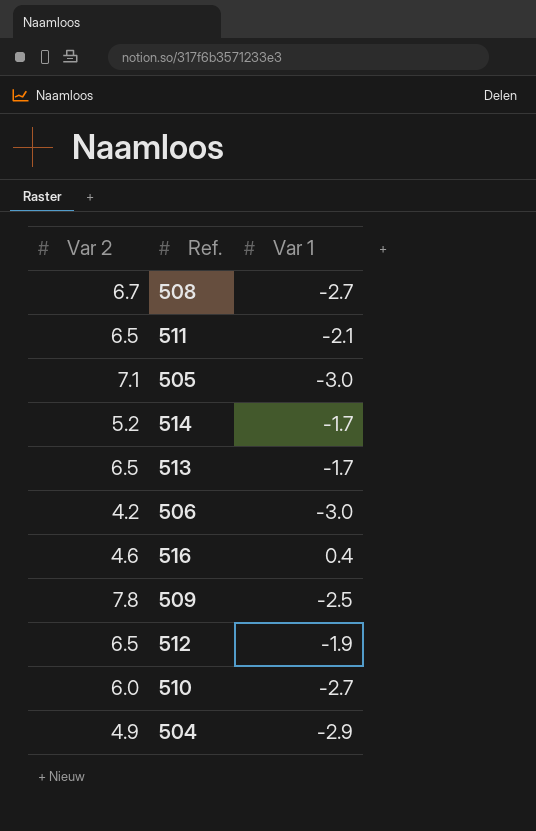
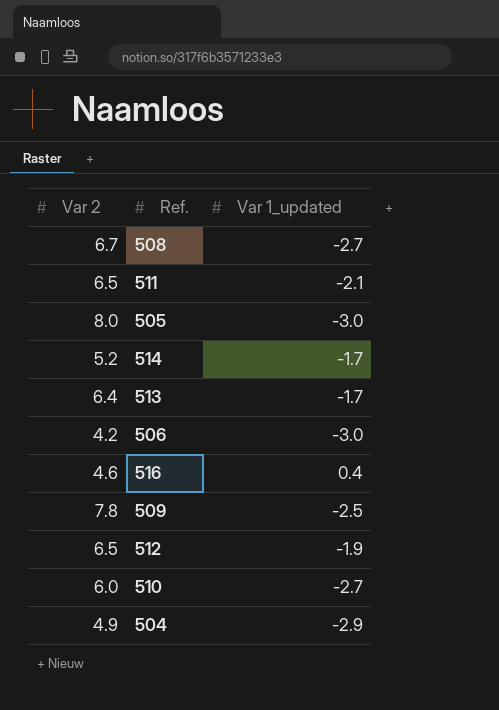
column name: Var 1 -> Var 1_updated
505 | Var 2: 7.1 -> 8.0
513 | Var 2: 6.5 -> 6.4

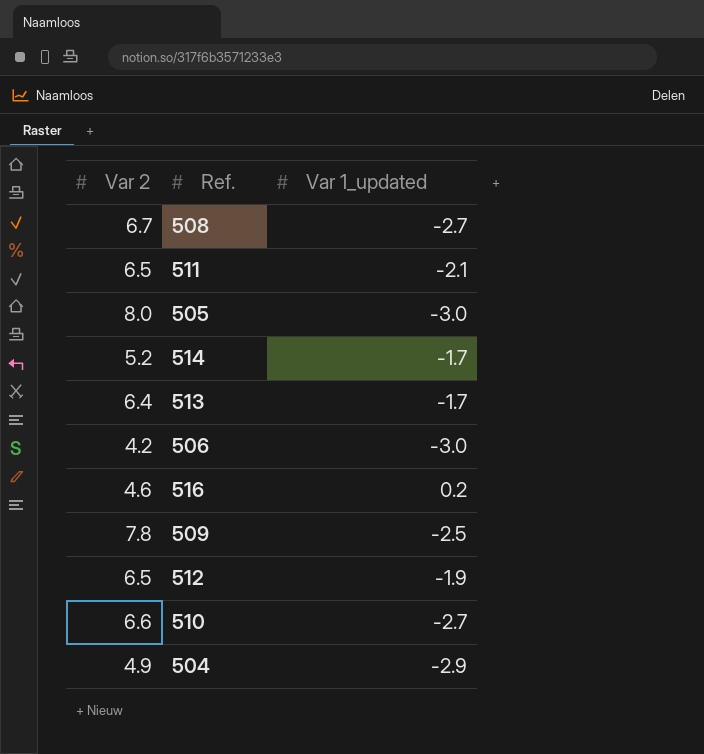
516 | Var 1_updated: 0.4 -> 0.2
510 | Var 2: 6.0 -> 6.6

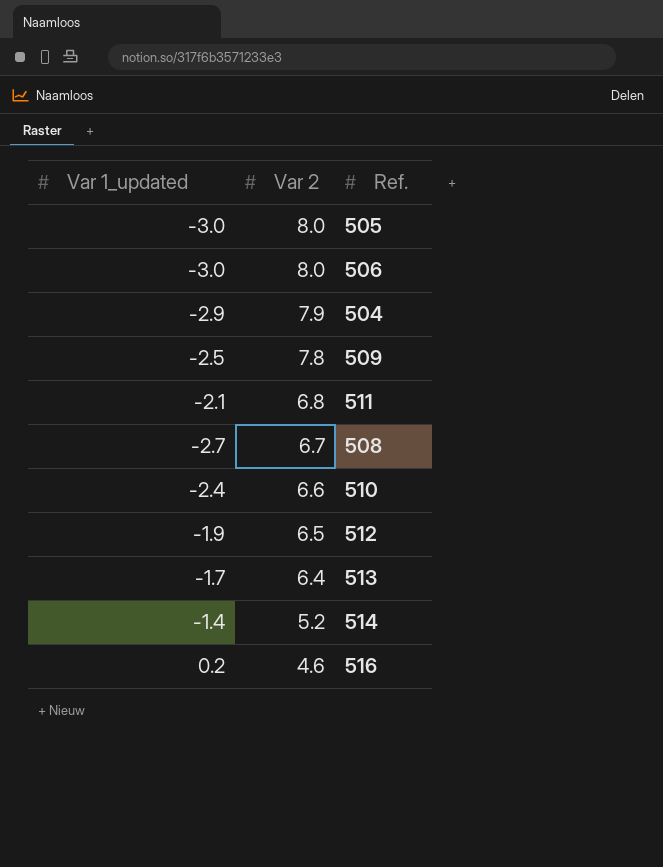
row order: none -> Var 2 descending
column Var 1_updated | position: 3 -> 1
506 | Var 2: 4.2 -> 8.0
504 | Var 2: 4.9 -> 7.9
511 | Var 2: 6.5 -> 6.8
510 | Var 1_updated: -2.7 -> -2.4
514 | Var 1_updated: -1.7 -> -1.4

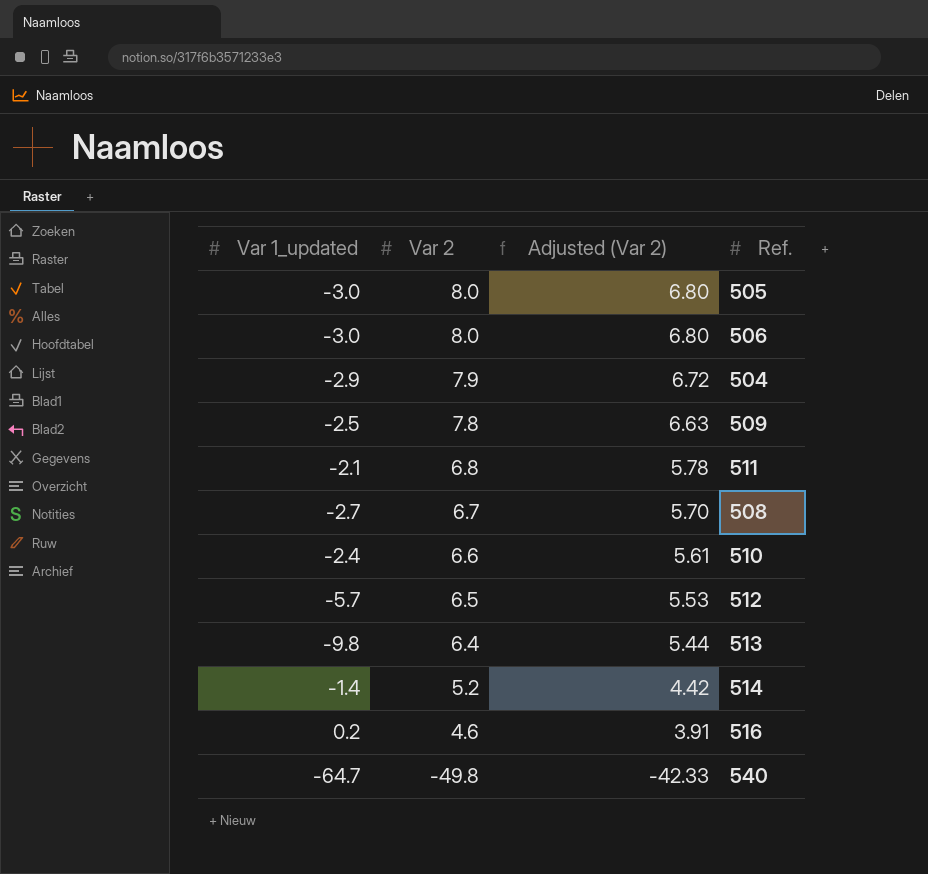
column Adjusted (Var 2) | formula: none -> [Var 2] * 0.85
512 | Var 1_updated: -1.9 -> -5.7
513 | Var 1_updated: -1.7 -> -9.8
row 540: none -> -64.7 | -49.8 | -42.33

